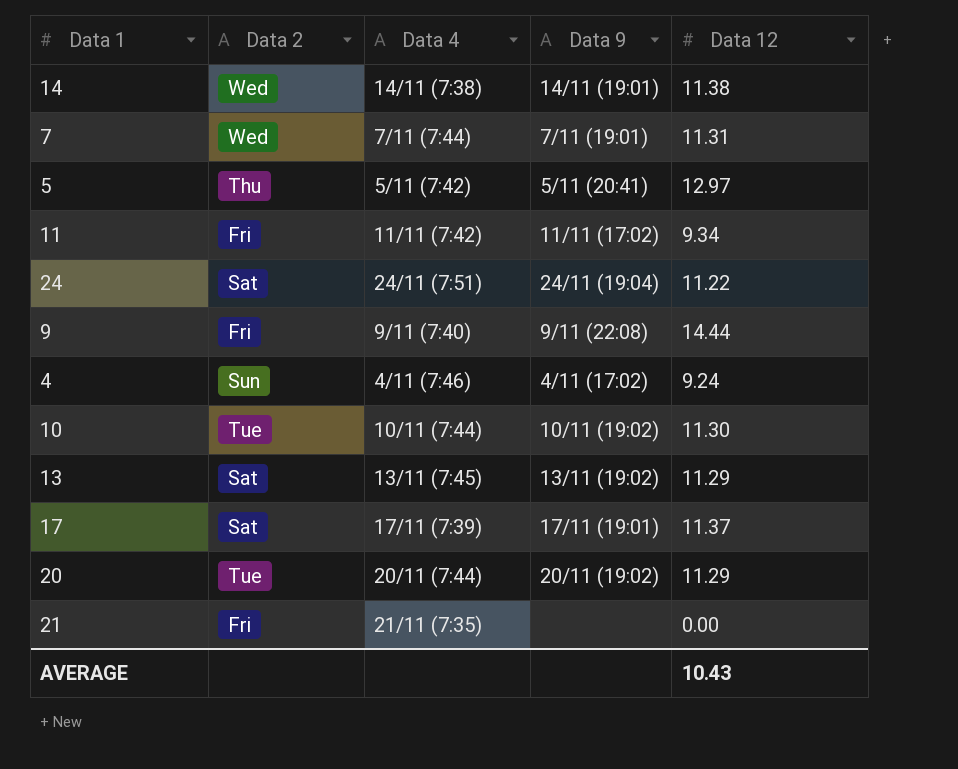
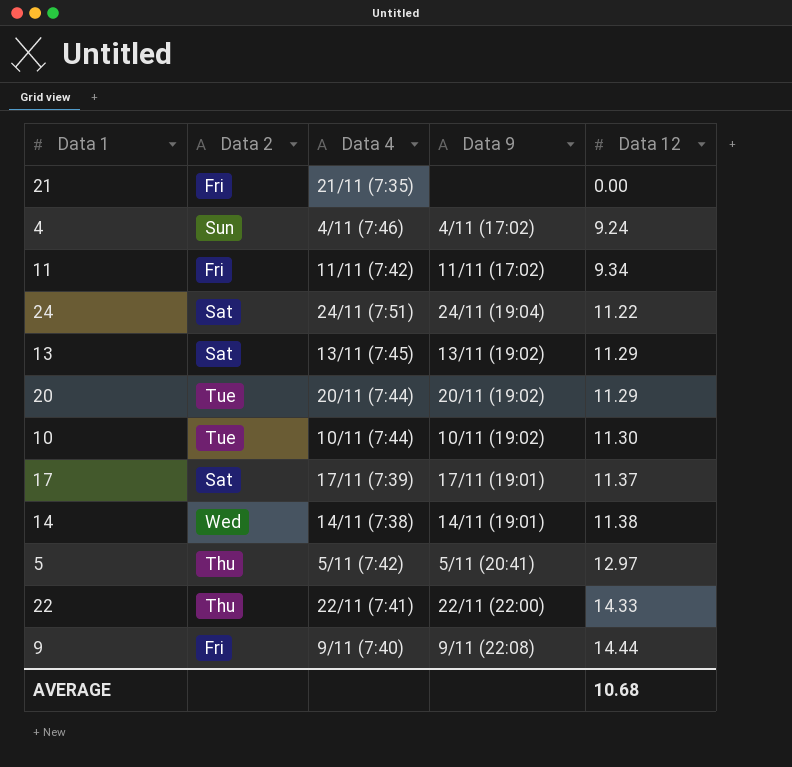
row order: none -> Data 12 ascending
row 7: Wed | 7/11 (7:44) | 7/11 (19:01) | 11.31 -> none
row 22: none -> Thu | 22/11 (7:41) | 22/11 (22:00) | 14.33
AVERAGE | Data 12: 10.43 -> 10.68

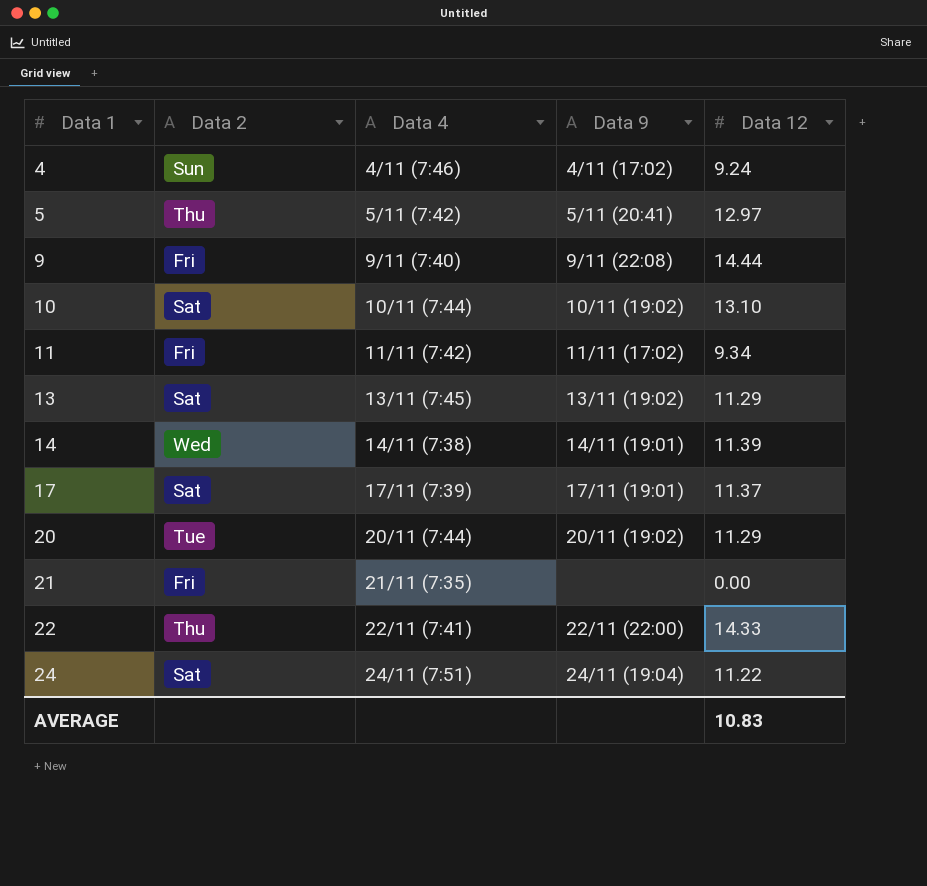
row order: Data 12 ascending -> Data 1 ascending
10 | Data 2: Tue -> Sat
10 | Data 12: 11.30 -> 13.10
14 | Data 12: 11.38 -> 11.39
AVERAGE | Data 12: 10.68 -> 10.83

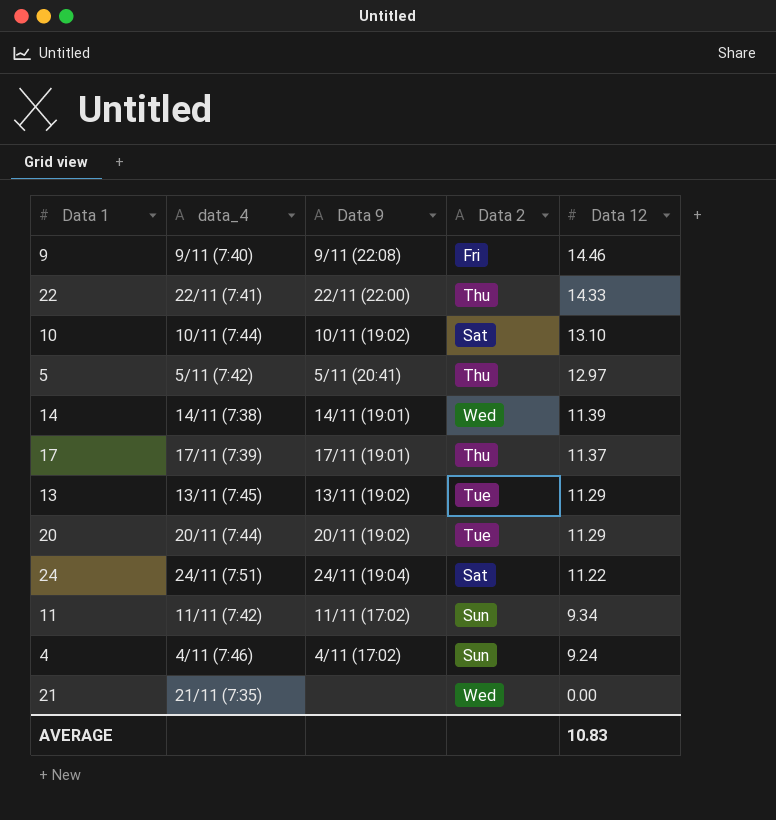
row order: Data 1 ascending -> Data 12 descending
column name: Data 4 -> data_4
column Data 2 | position: 2 -> 4
9 | Data 12: 14.44 -> 14.46
17 | Data 2: Sat -> Thu
13 | Data 2: Sat -> Tue
11 | Data 2: Fri -> Sun
21 | Data 2: Fri -> Wed

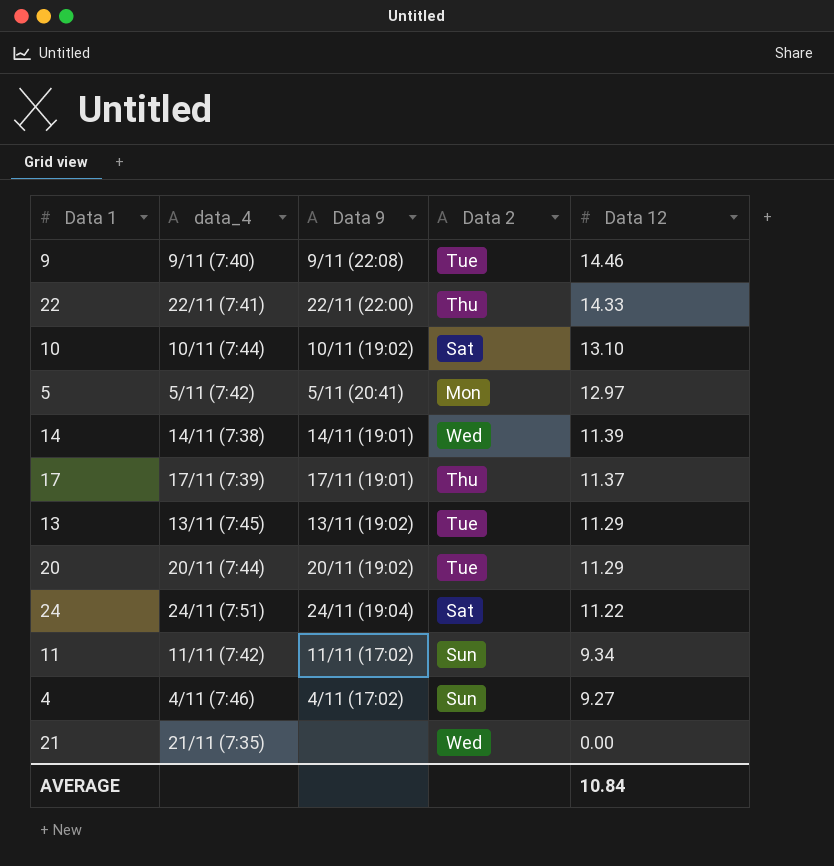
9 | Data 2: Fri -> Tue
5 | Data 2: Thu -> Mon
4 | Data 12: 9.24 -> 9.27
AVERAGE | Data 12: 10.83 -> 10.84

